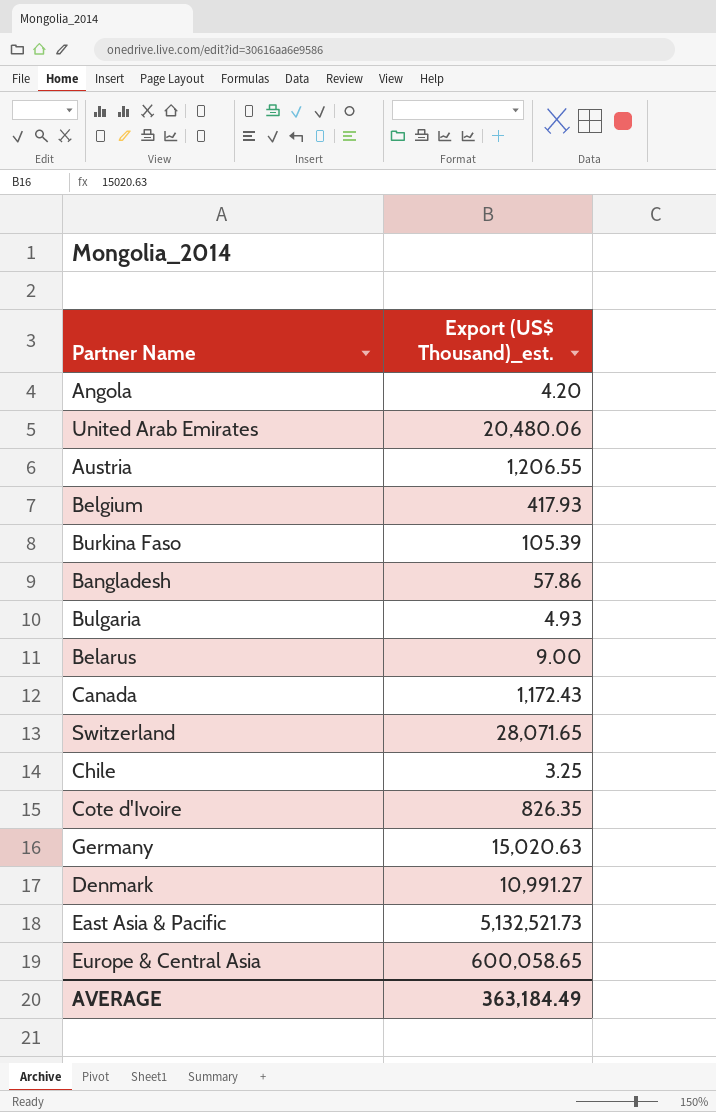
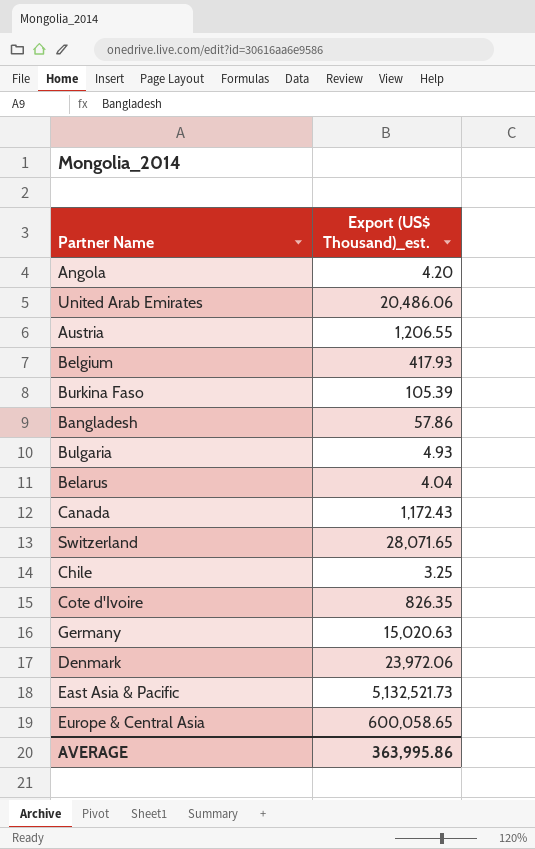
United Arab Emirates | Export (US$ Thousand)_est.: 20,480.06 -> 20,486.06
Belarus | Export (US$ Thousand)_est.: 9.00 -> 4.04
Denmark | Export (US$ Thousand)_est.: 10,991.27 -> 23,972.06
AVERAGE | Export (US$ Thousand)_est.: 363,184.49 -> 363,995.86

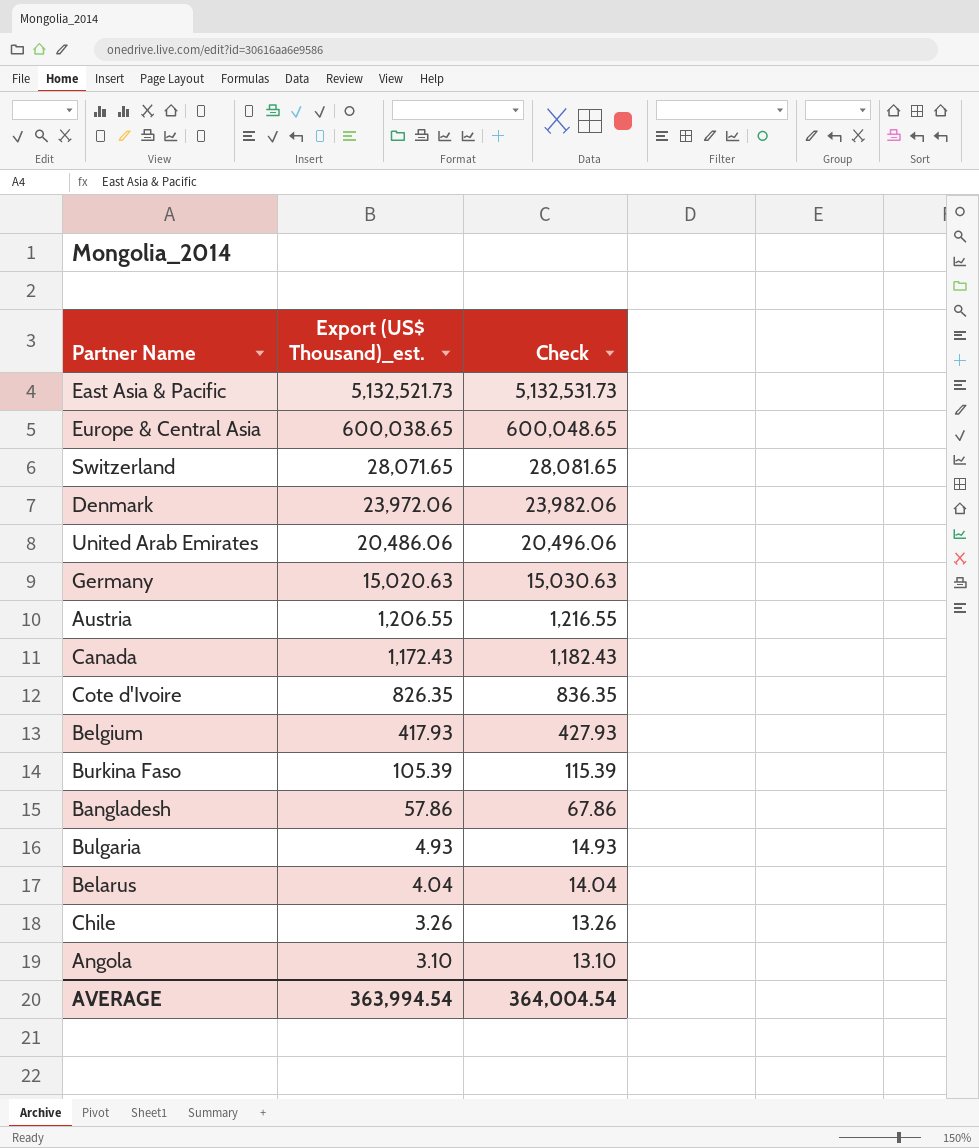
row order: none -> Export (US$ Thousand)_est. descending
column Check | formula: none -> [Export (US$ Thousand)_est.] + 10
Europe & Central Asia | Export (US$ Thousand)_est.: 600,058.65 -> 600,038.65
Chile | Export (US$ Thousand)_est.: 3.25 -> 3.26
Angola | Export (US$ Thousand)_est.: 4.20 -> 3.10
AVERAGE | Export (US$ Thousand)_est.: 363,995.86 -> 363,994.54

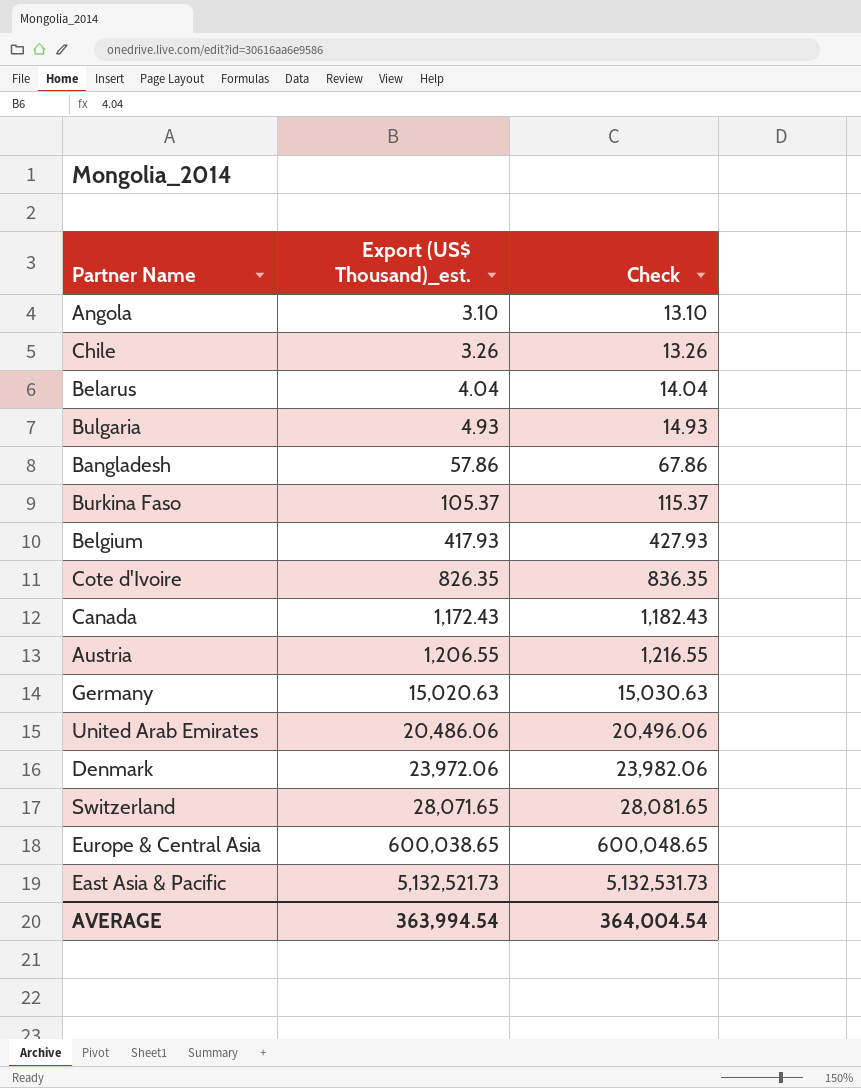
row order: Export (US$ Thousand)_est. descending -> Export (US$ Thousand)_est. ascending
Burkina Faso | Export (US$ Thousand)_est.: 105.39 -> 105.37
Burkina Faso | Check: 115.39 -> 115.37

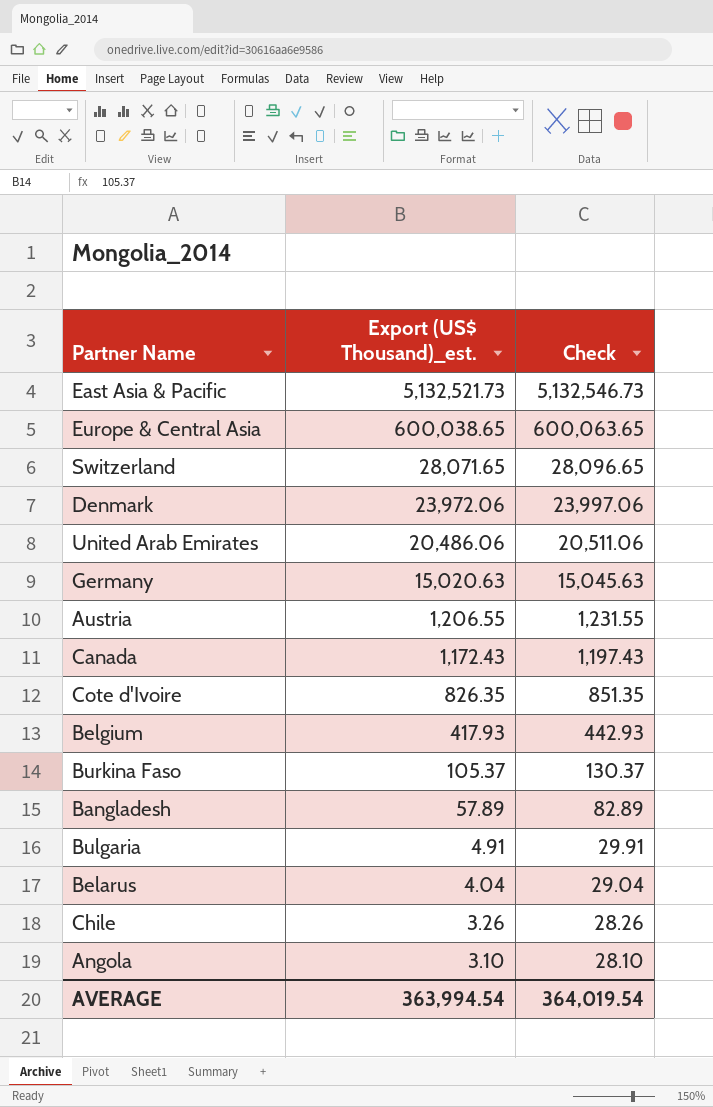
row order: Export (US$ Thousand)_est. ascending -> Export (US$ Thousand)_est. descending
column Check | formula: [Export (US$ Thousand)_est.] + 10 -> [Export (US$ Thousand)_est.] + 25
Bangladesh | Export (US$ Thousand)_est.: 57.86 -> 57.89
Bulgaria | Export (US$ Thousand)_est.: 4.93 -> 4.91
AVERAGE | Check: 364,004.54 -> 364,019.54

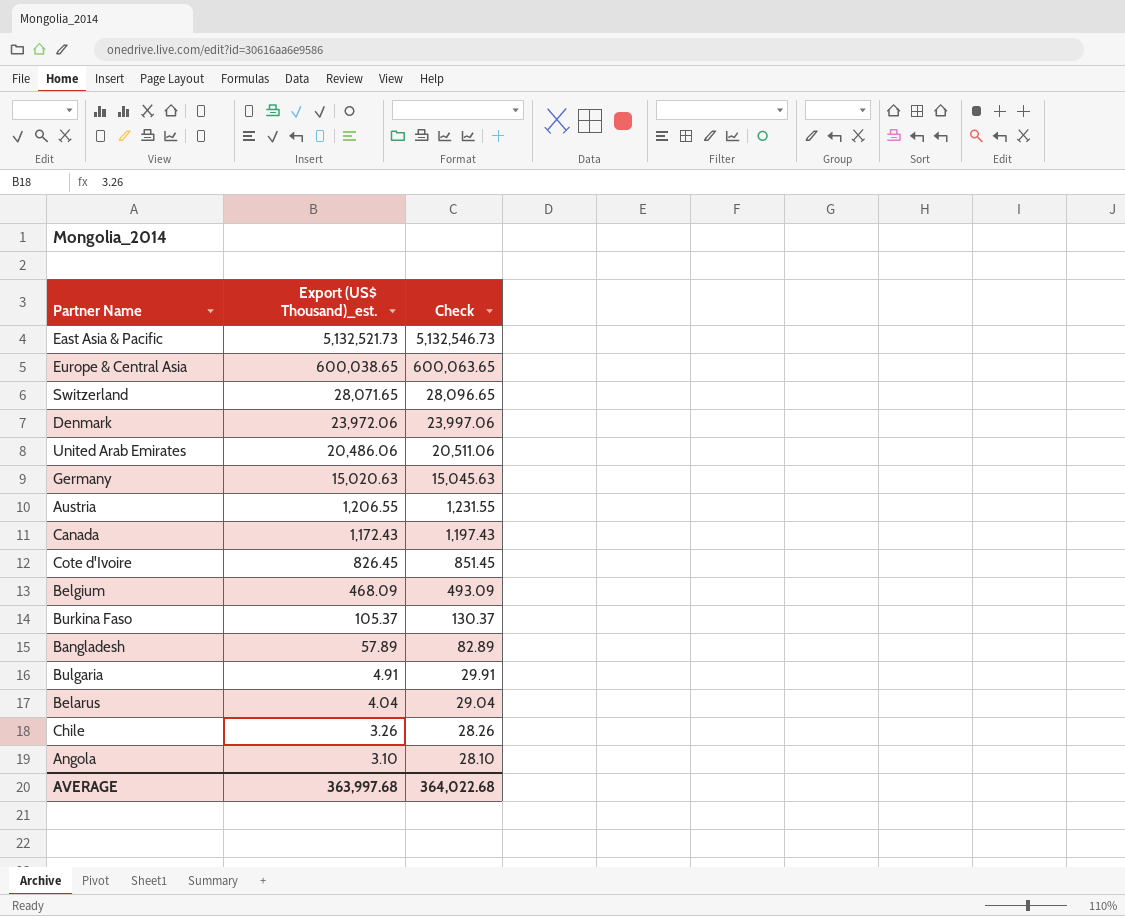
Cote d'Ivoire | Export (US$ Thousand)_est.: 826.35 -> 826.45
Cote d'Ivoire | Check: 851.35 -> 851.45
Belgium | Export (US$ Thousand)_est.: 417.93 -> 468.09
Belgium | Check: 442.93 -> 493.09
AVERAGE | Export (US$ Thousand)_est.: 363,994.54 -> 363,997.68
AVERAGE | Check: 364,019.54 -> 364,022.68

